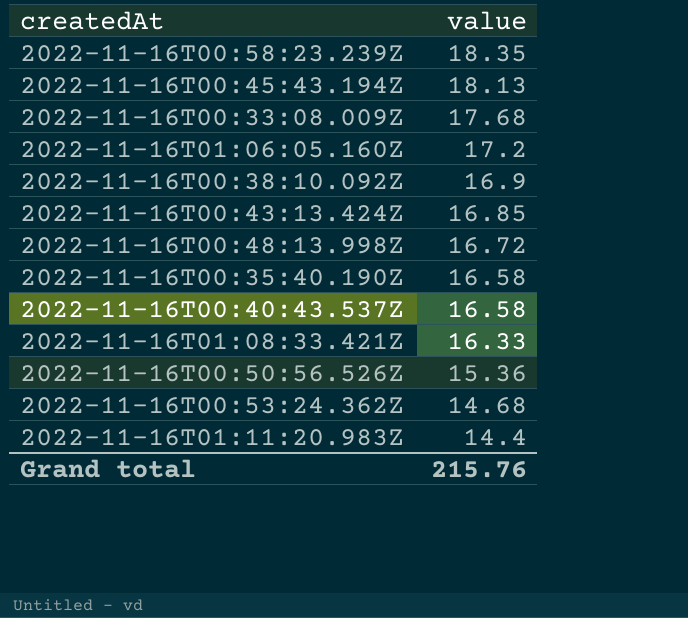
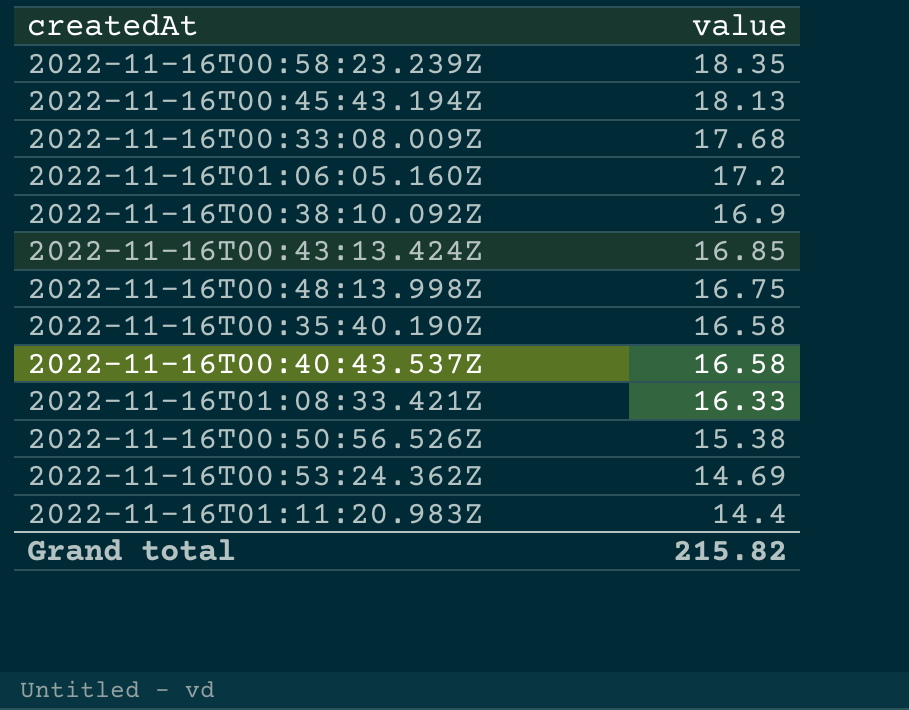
2022-11-16T00:48:13.998Z | value: 16.72 -> 16.75
2022-11-16T00:50:56.526Z | value: 15.36 -> 15.38
2022-11-16T00:53:24.362Z | value: 14.68 -> 14.69
Grand total | value: 215.76 -> 215.82

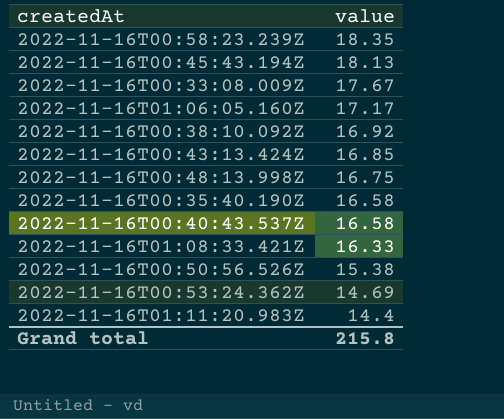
2022-11-16T00:33:08.009Z | value: 17.68 -> 17.67
2022-11-16T01:06:05.160Z | value: 17.2 -> 17.17
2022-11-16T00:38:10.092Z | value: 16.9 -> 16.92
Grand total | value: 215.82 -> 215.8

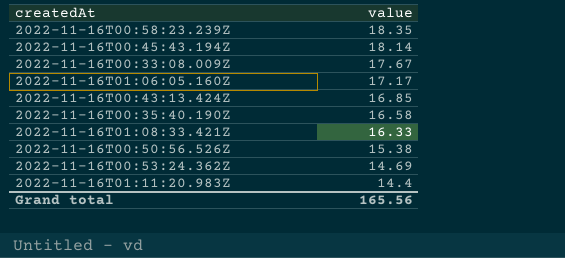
row 2022-11-16T00:38:10.092Z: 16.92 -> none
row 2022-11-16T00:48:13.998Z: 16.75 -> none
row 2022-11-16T00:40:43.537Z: 16.58 -> none
2022-11-16T00:45:43.194Z | value: 18.13 -> 18.14
Grand total | value: 215.8 -> 165.56

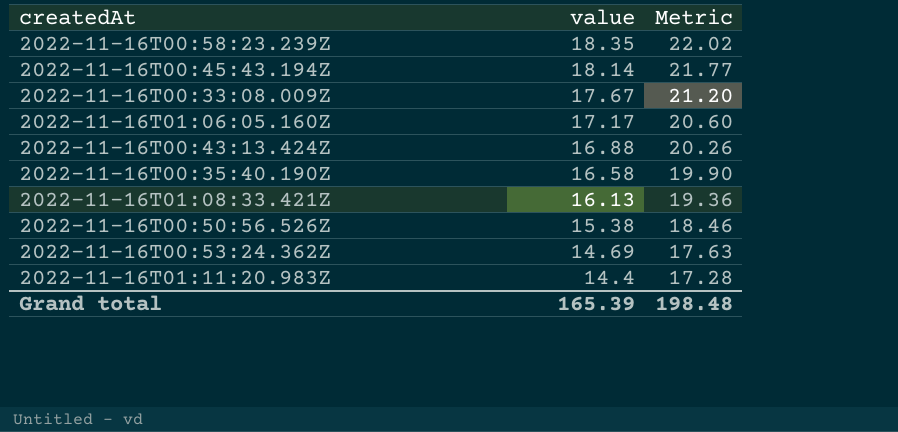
column Metric | formula: none -> [value] * 1.2
2022-11-16T00:43:13.424Z | value: 16.85 -> 16.88
2022-11-16T01:08:33.421Z | value: 16.33 -> 16.13
Grand total | value: 165.56 -> 165.39

